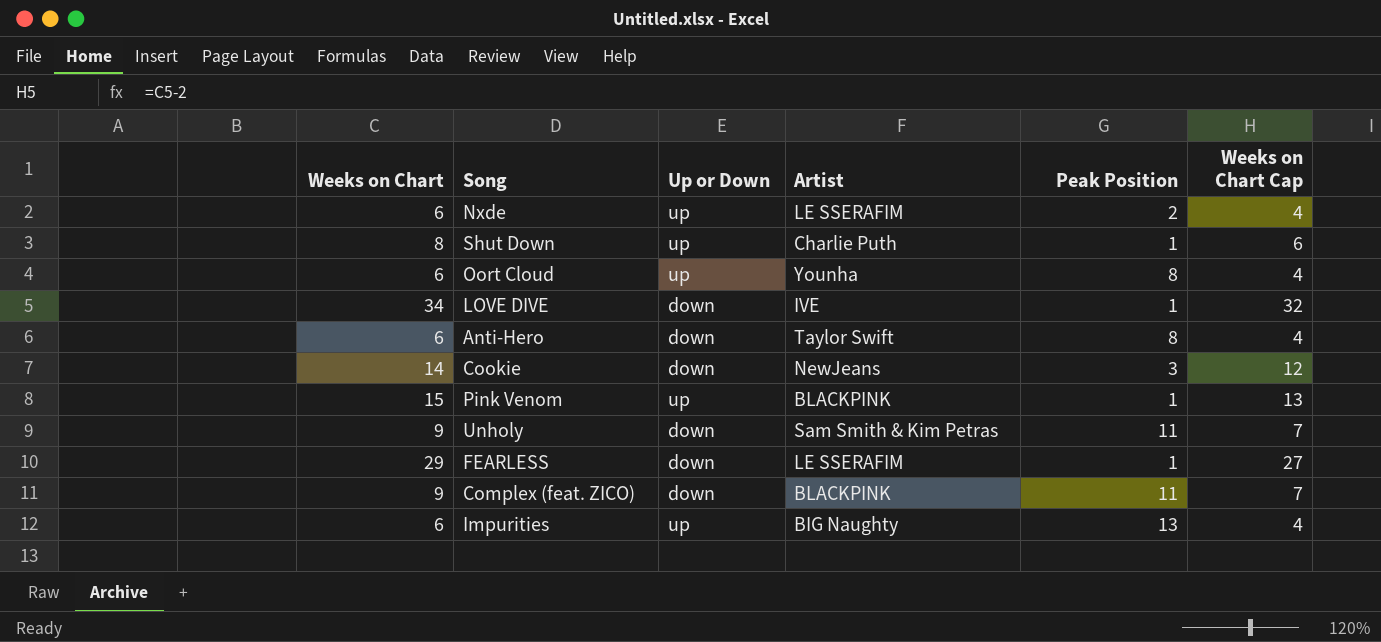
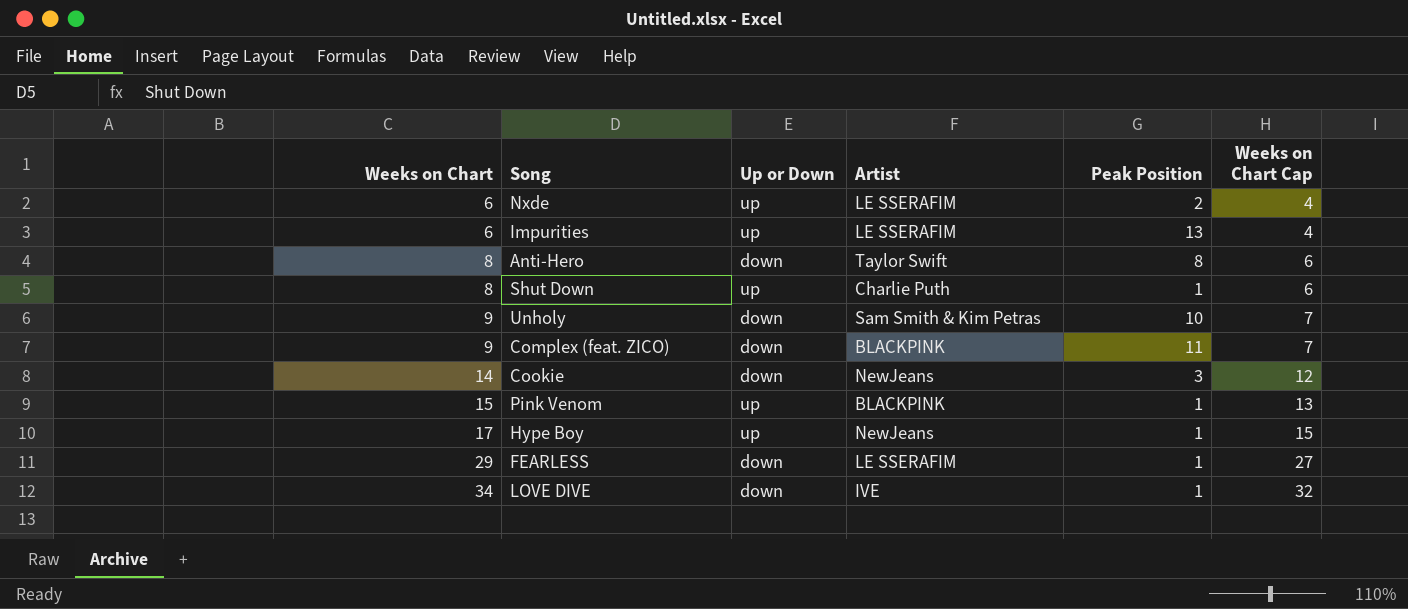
row order: none -> Weeks on Chart ascending
row Oort Cloud: 6 | up | Younha | 8 | 4 -> none
Impurities | Artist: BIG Naughty -> LE SSERAFIM
Anti-Hero | Weeks on Chart: 6 -> 8
Anti-Hero | Weeks on Chart Cap: 4 -> 6
Unholy | Peak Position: 11 -> 10
row Hype Boy: none -> 17 | up | NewJeans | 1 | 15

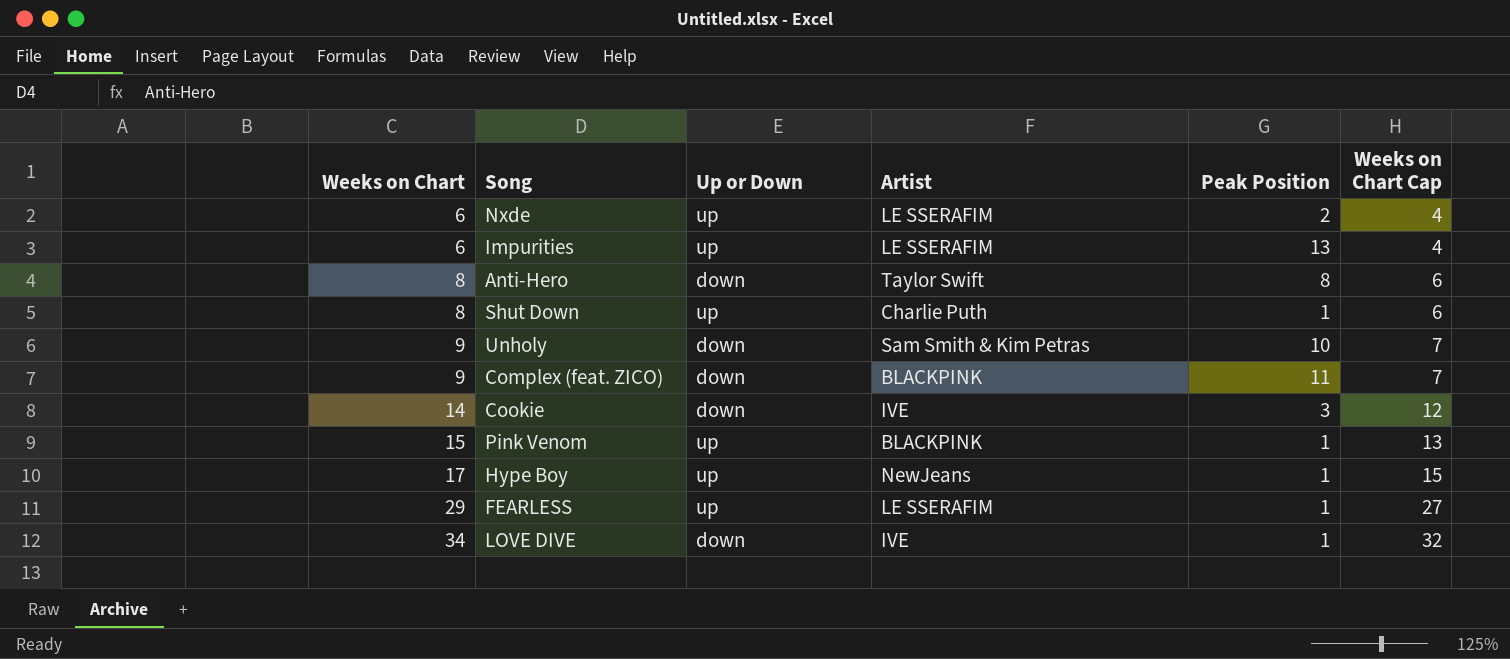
Cookie | Artist: NewJeans -> IVE
FEARLESS | Up or Down: down -> up

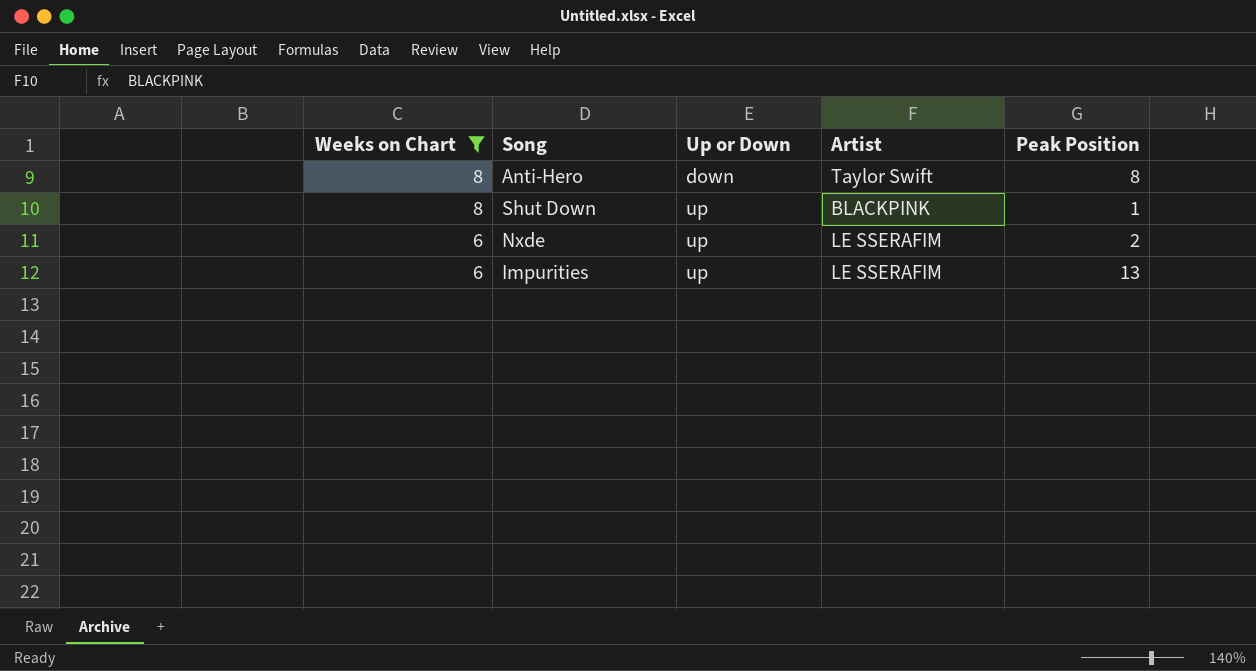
filter: none -> Weeks on Chart <= 8
row order: Weeks on Chart ascending -> Weeks on Chart descending
column Weeks on Chart Cap | formula: [Weeks on Chart] - 2 -> none
Shut Down | Artist: Charlie Puth -> BLACKPINK

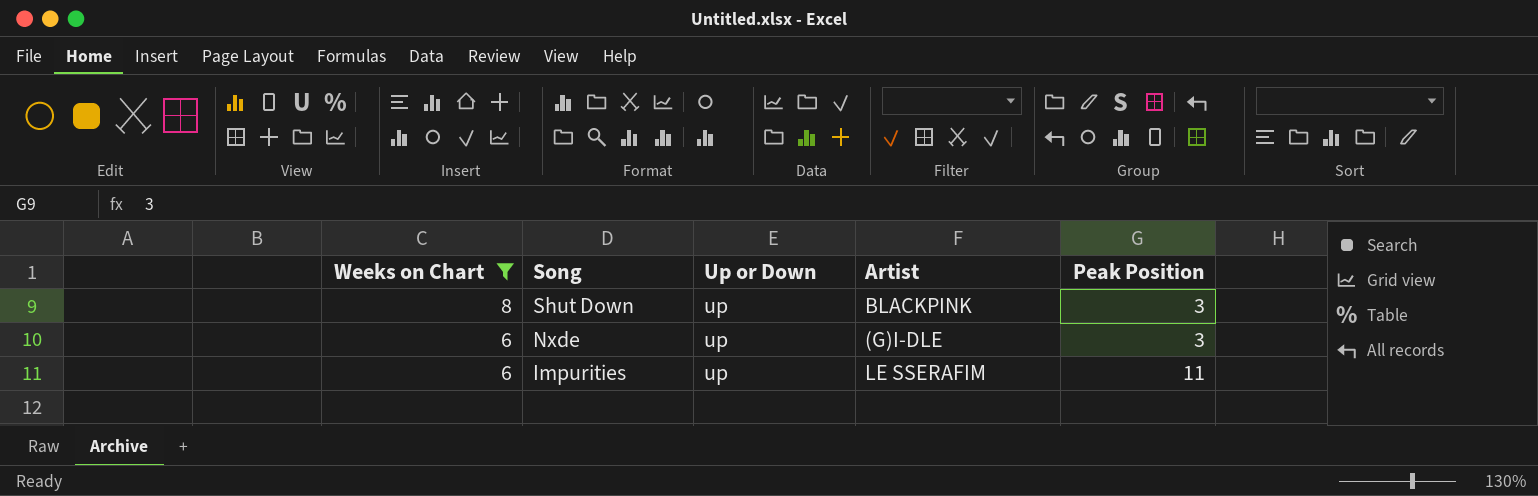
row Anti-Hero: 8 | down | Taylor Swift | 8 -> none
Shut Down | Peak Position: 1 -> 3
Nxde | Artist: LE SSERAFIM -> (G)I-DLE
Nxde | Peak Position: 2 -> 3
Impurities | Peak Position: 13 -> 11

